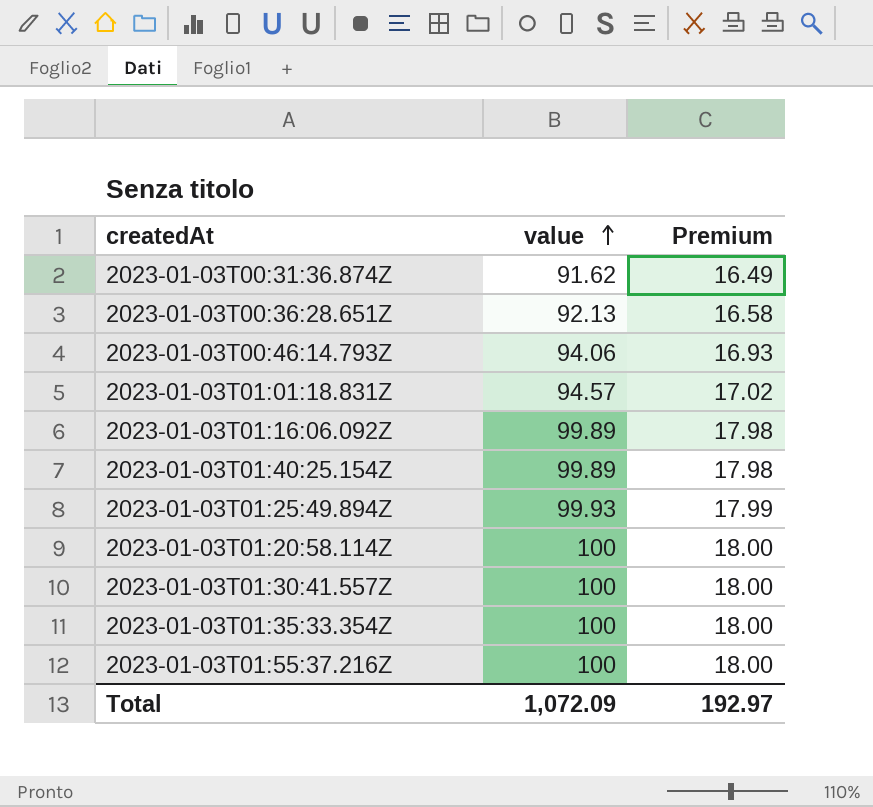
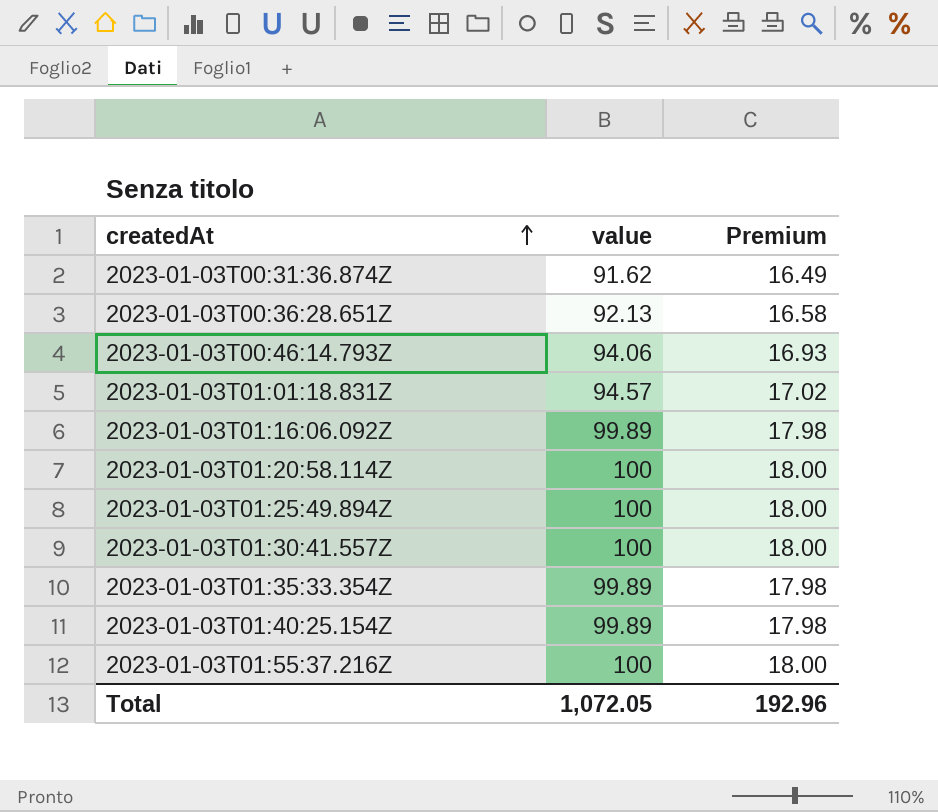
row order: value ascending -> createdAt ascending
2023-01-03T01:25:49.894Z | value: 99.93 -> 100
2023-01-03T01:25:49.894Z | Premium: 17.99 -> 18.00
2023-01-03T01:35:33.354Z | value: 100 -> 99.89
2023-01-03T01:35:33.354Z | Premium: 18.00 -> 17.98
Total | value: 1,072.09 -> 1,072.05
Total | Premium: 192.97 -> 192.96

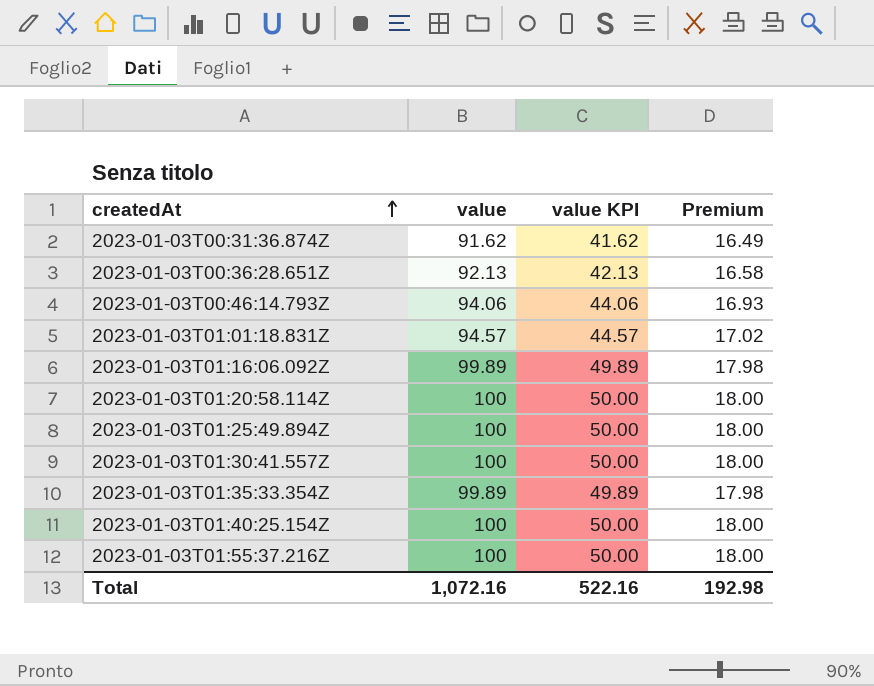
column value KPI | formula: none -> [value] - 50
2023-01-03T01:40:25.154Z | value: 99.89 -> 100
2023-01-03T01:40:25.154Z | Premium: 17.98 -> 18.00
Total | value: 1,072.05 -> 1,072.16
Total | Premium: 192.96 -> 192.98

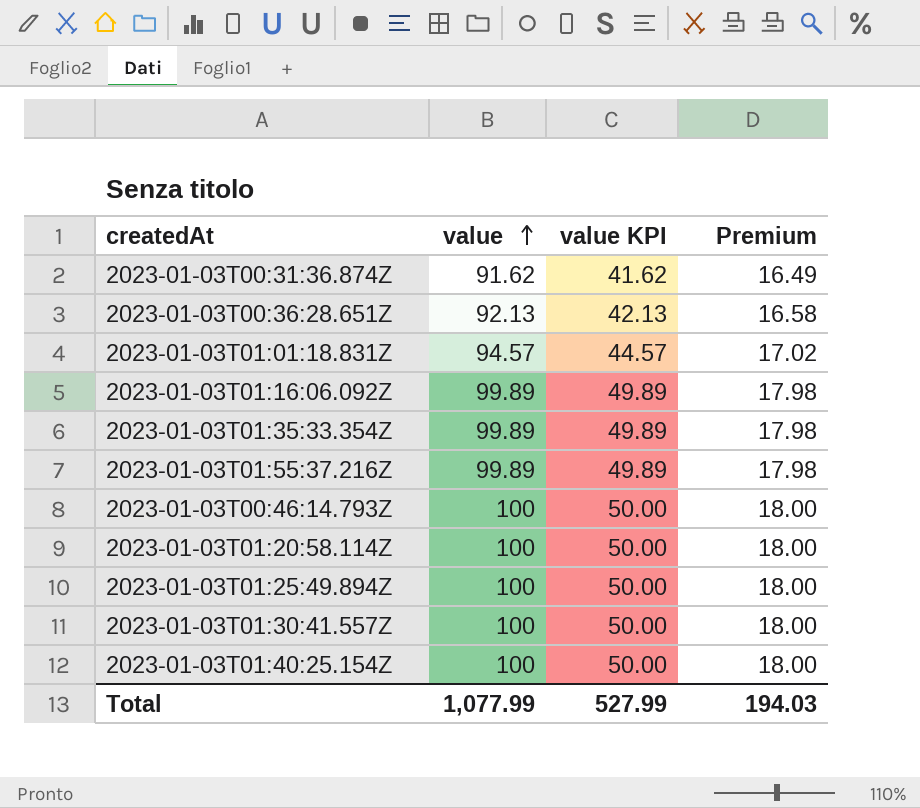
row order: createdAt ascending -> value ascending
2023-01-03T01:55:37.216Z | value: 100 -> 99.89
2023-01-03T01:55:37.216Z | value KPI: 50.00 -> 49.89
2023-01-03T01:55:37.216Z | Premium: 18.00 -> 17.98
2023-01-03T00:46:14.793Z | value: 94.06 -> 100
2023-01-03T00:46:14.793Z | value KPI: 44.06 -> 50.00
2023-01-03T00:46:14.793Z | Premium: 16.93 -> 18.00
Total | value: 1,072.16 -> 1,077.99
Total | value KPI: 522.16 -> 527.99
Total | Premium: 192.98 -> 194.03

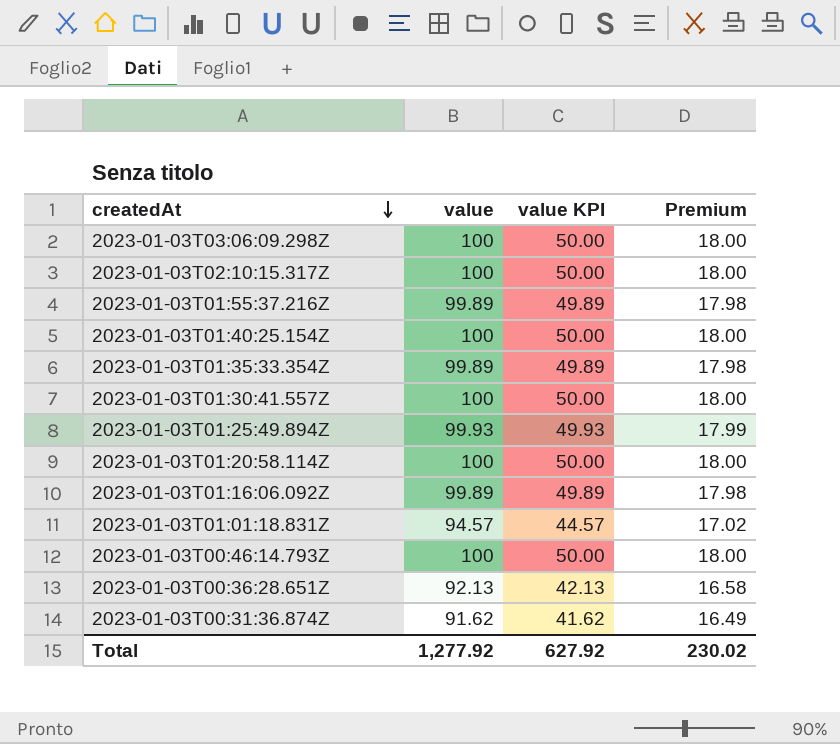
row order: value ascending -> createdAt descending
row 2023-01-03T03:06:09.298Z: none -> 100 | 50.00 | 18.00
row 2023-01-03T02:10:15.317Z: none -> 100 | 50.00 | 18.00
2023-01-03T01:25:49.894Z | value: 100 -> 99.93
2023-01-03T01:25:49.894Z | value KPI: 50.00 -> 49.93
2023-01-03T01:25:49.894Z | Premium: 18.00 -> 17.99
Total | value: 1,077.99 -> 1,277.92
Total | value KPI: 527.99 -> 627.92
Total | Premium: 194.03 -> 230.02

